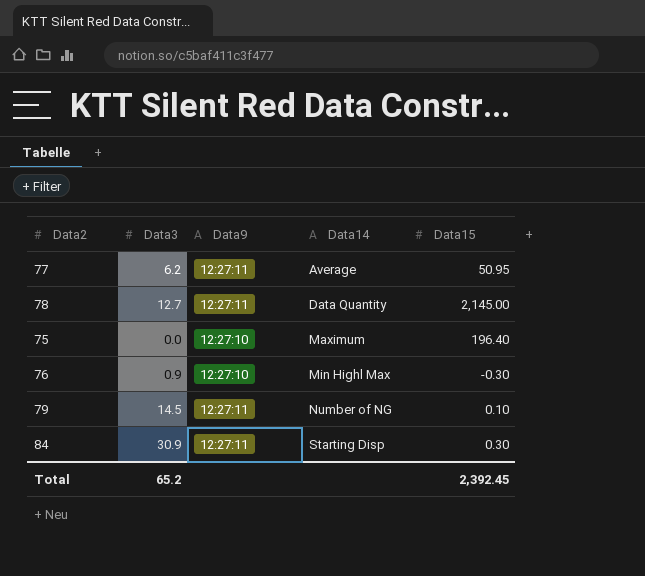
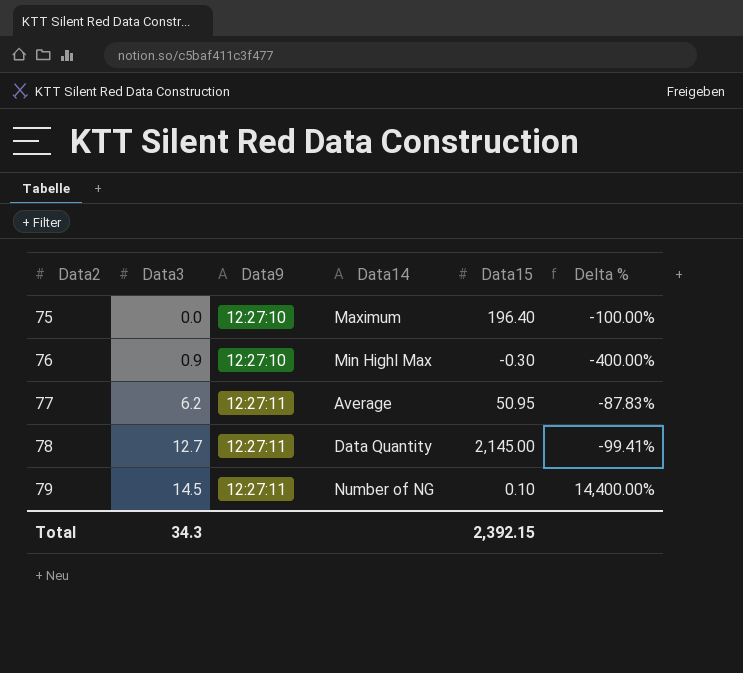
row order: Data14 ascending -> Data2 ascending
column Delta % | formula: none -> ([Data3] - [Data15]) / [Data15]
row 84: 30.9 | 12:27:11 | Starting Disp | 0.30 -> none
Total | Data3: 65.2 -> 34.3
Total | Data15: 2,392.45 -> 2,392.15

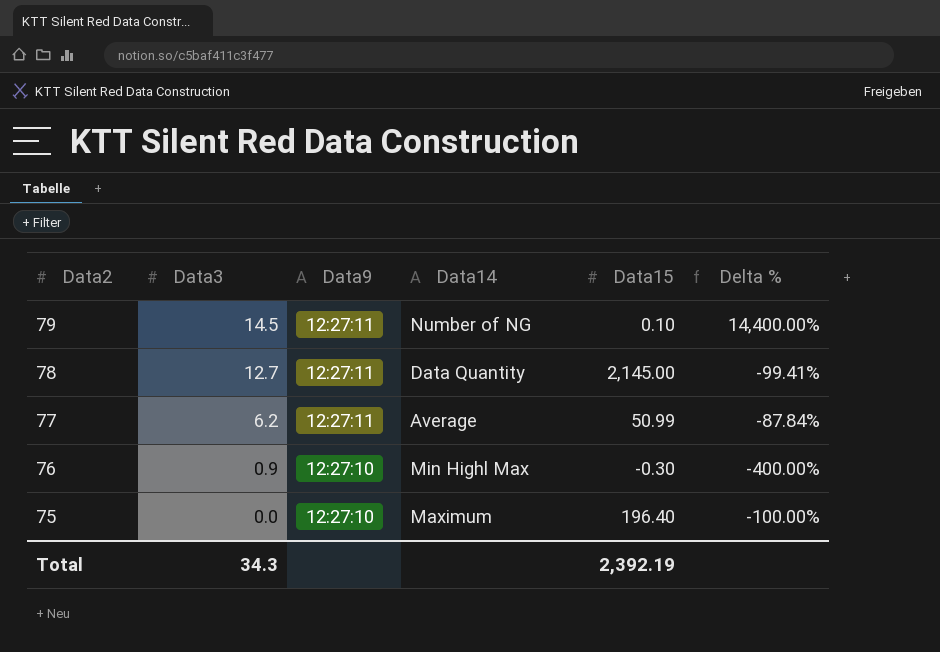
row order: Data2 ascending -> Data2 descending
77 | Data15: 50.95 -> 50.99
77 | Delta %: -87.83% -> -87.84%
Total | Data15: 2,392.15 -> 2,392.19

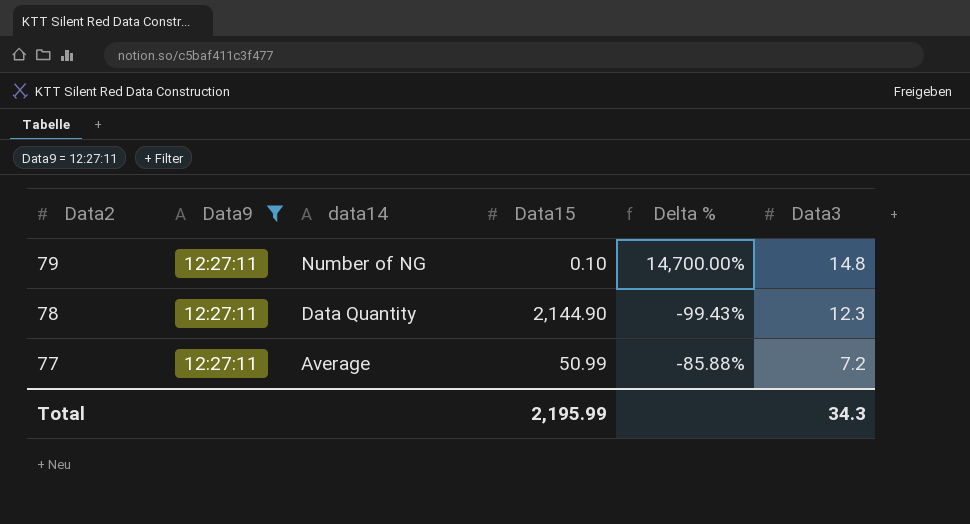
filter: none -> Data9 = 12:27:11
column name: Data14 -> data14
column Data3 | position: 2 -> 6
79 | Delta %: 14,400.00% -> 14,700.00%
79 | Data3: 14.5 -> 14.8
78 | Data15: 2,145.00 -> 2,144.90
78 | Delta %: -99.41% -> -99.43%
78 | Data3: 12.7 -> 12.3
77 | Delta %: -87.84% -> -85.88%
77 | Data3: 6.2 -> 7.2
Total | Data15: 2,392.19 -> 2,195.99

